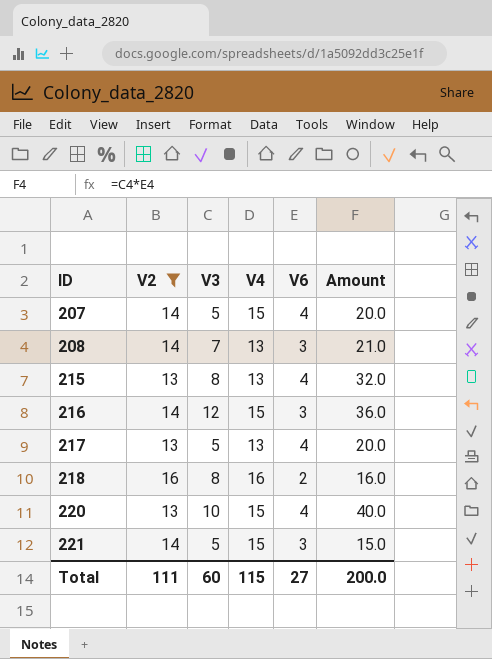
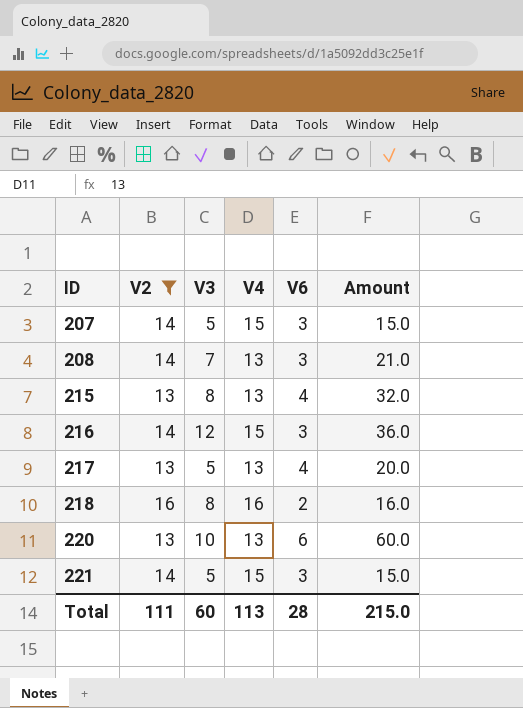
207 | V6: 4 -> 3
207 | Amount: 20.0 -> 15.0
220 | V4: 15 -> 13
220 | V6: 4 -> 6
220 | Amount: 40.0 -> 60.0
Total | V4: 115 -> 113
Total | V6: 27 -> 28
Total | Amount: 200.0 -> 215.0

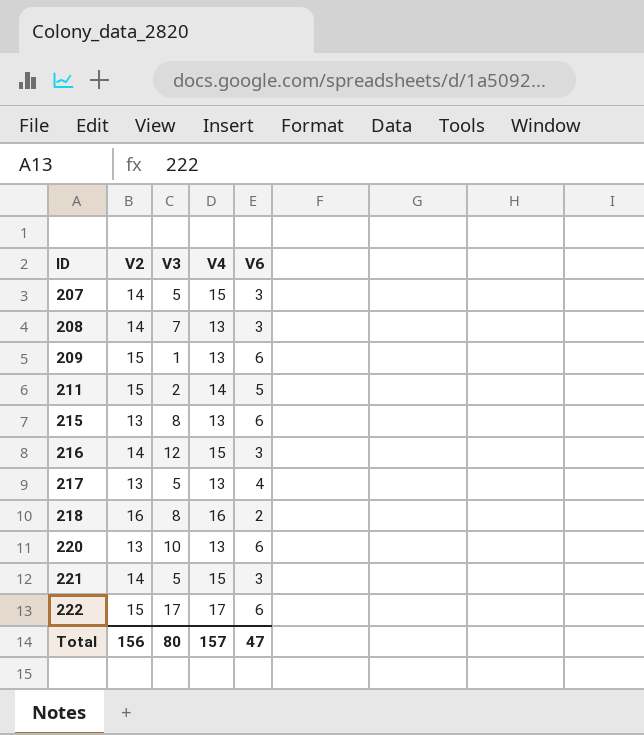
filter: V2 != 15 -> none
column Amount | formula: [V3] * [V6] -> none
215 | V6: 4 -> 6
Total | V2: 111 -> 156
Total | V3: 60 -> 80
Total | V4: 113 -> 157
Total | V6: 28 -> 47

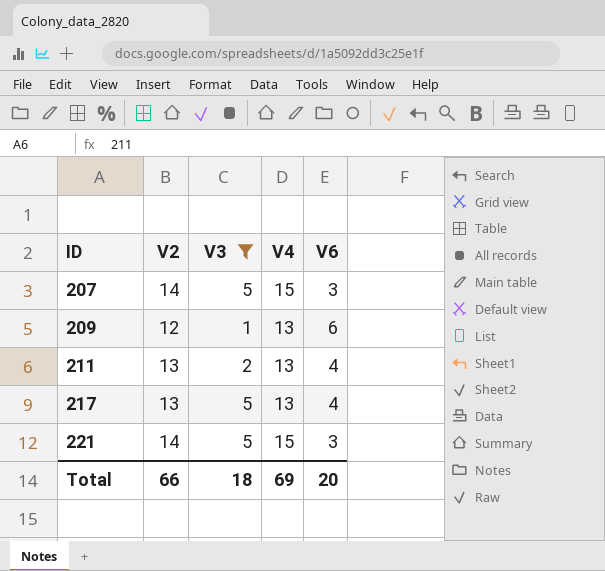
filter: none -> V3 <= 5
209 | V2: 15 -> 12
211 | V2: 15 -> 13
211 | V4: 14 -> 13
211 | V6: 5 -> 4
Total | V2: 156 -> 66
Total | V3: 80 -> 18
Total | V4: 157 -> 69
Total | V6: 47 -> 20

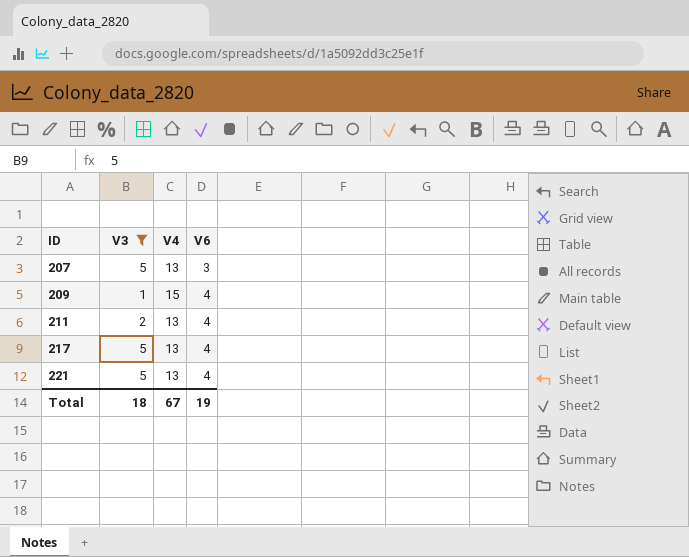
column V2 | position: 2 -> none
207 | V4: 15 -> 13
209 | V4: 13 -> 15
209 | V6: 6 -> 4
221 | V4: 15 -> 13
221 | V6: 3 -> 4
Total | V4: 69 -> 67
Total | V6: 20 -> 19

